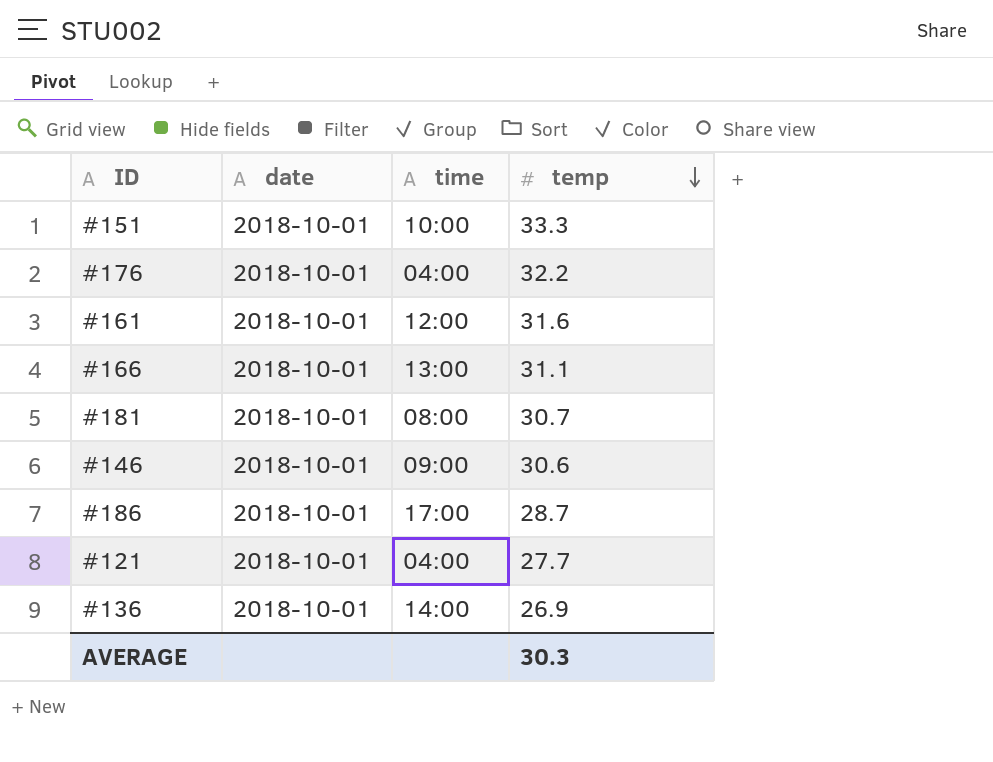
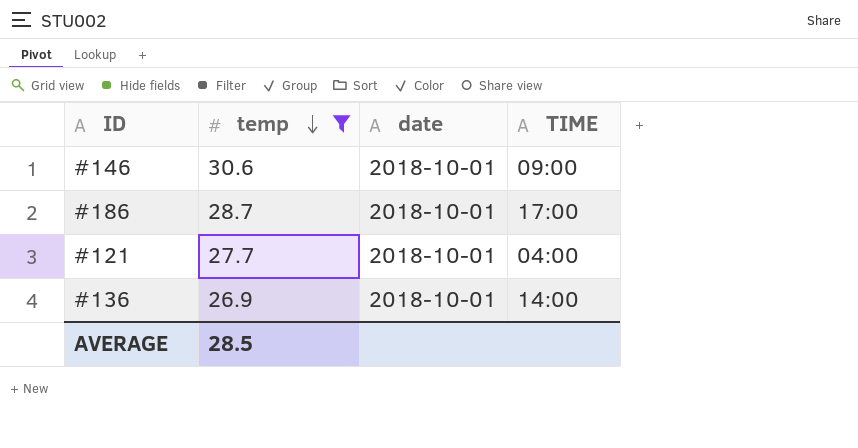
filter: none -> temp <= 30.6
column temp | position: 4 -> 2
column name: time -> TIME
AVERAGE | temp: 30.3 -> 28.5

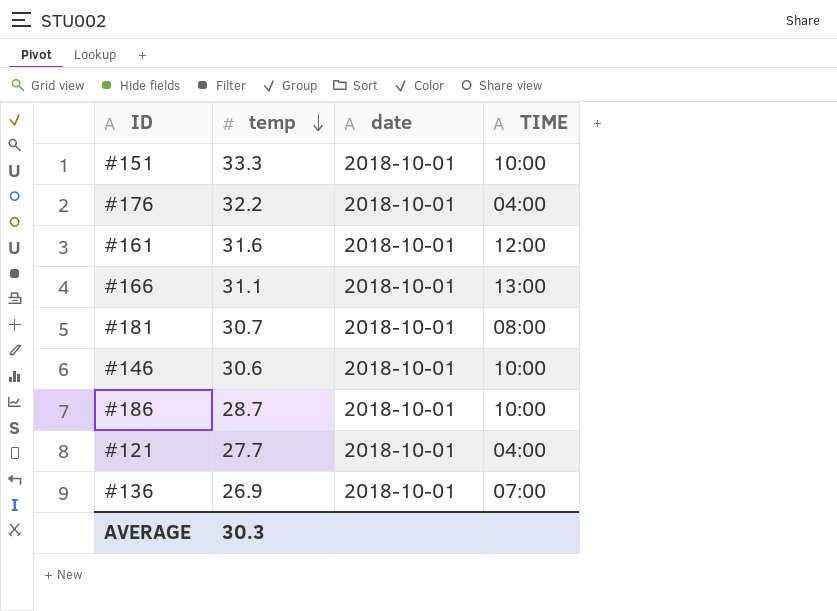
filter: temp <= 30.6 -> none
#146 | TIME: 09:00 -> 10:00
#186 | TIME: 17:00 -> 10:00
#136 | TIME: 14:00 -> 07:00
AVERAGE | temp: 28.5 -> 30.3

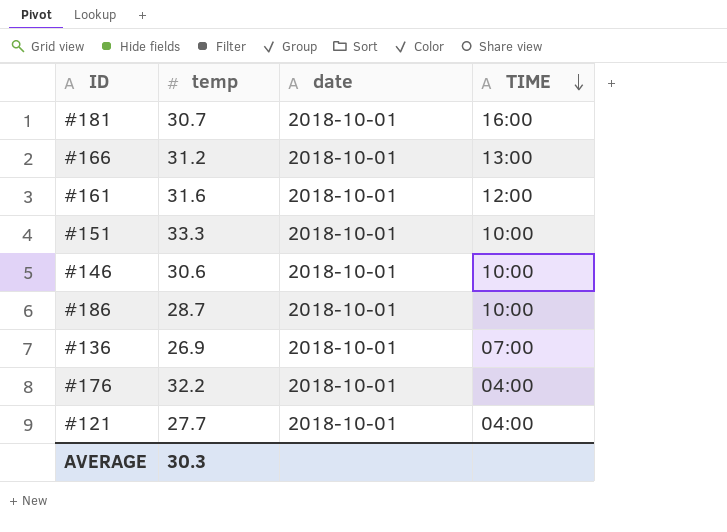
row order: temp descending -> TIME descending
#181 | TIME: 08:00 -> 16:00
#166 | temp: 31.1 -> 31.2

